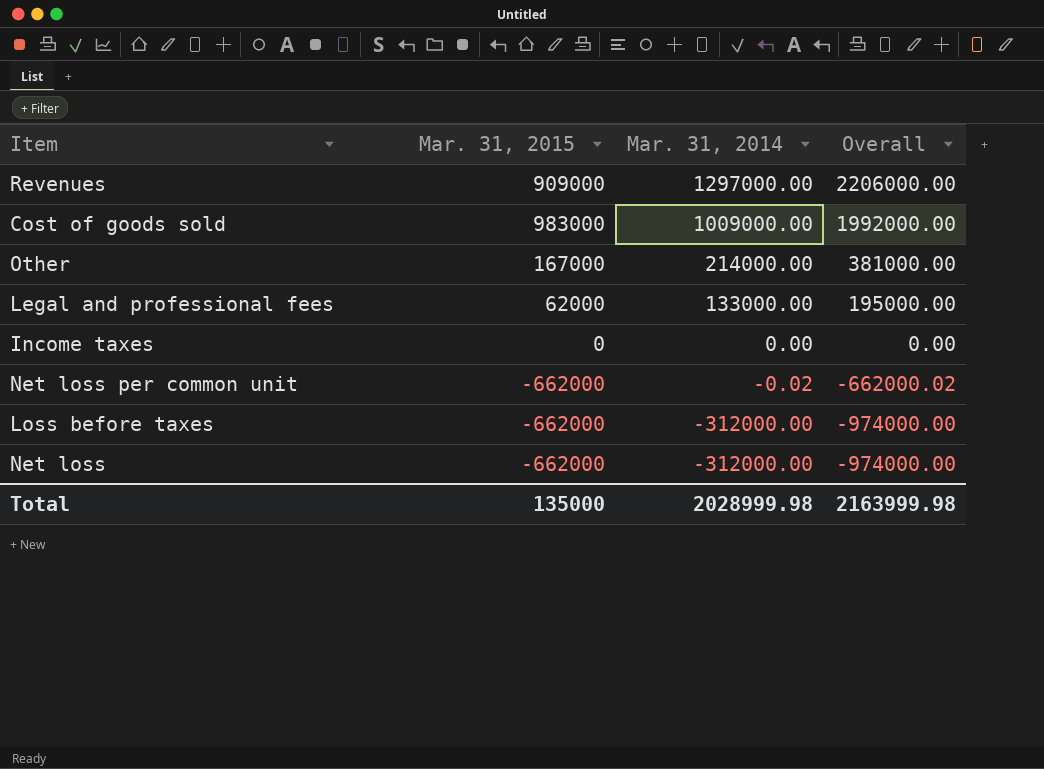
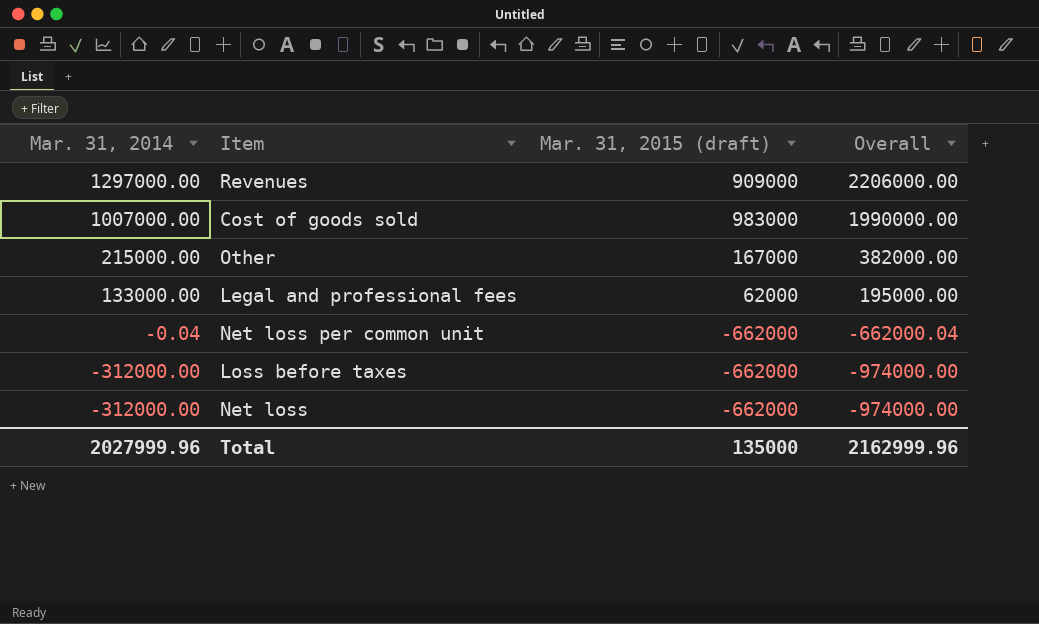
column Mar. 31, 2014 | position: 3 -> 1
column name: Mar. 31, 2015 -> Mar. 31, 2015 (draft)
row Income taxes: 0 | 0.00 | 0.00 -> none
Cost of goods sold | Mar. 31, 2014: 1009000.00 -> 1007000.00
Cost of goods sold | Overall: 1992000.00 -> 1990000.00
Other | Mar. 31, 2014: 214000.00 -> 215000.00
Other | Overall: 381000.00 -> 382000.00
Net loss per common unit | Mar. 31, 2014: -0.02 -> -0.04
Net loss per common unit | Overall: -662000.02 -> -662000.04
Total | Mar. 31, 2014: 2028999.98 -> 2027999.96
Total | Overall: 2163999.98 -> 2162999.96

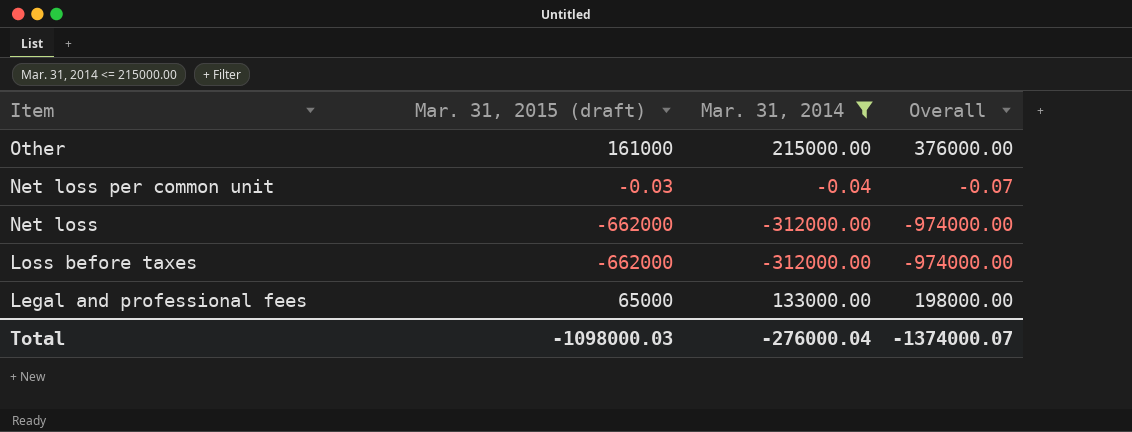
filter: none -> Mar. 31, 2014 <= 215000.00
row order: Mar. 31, 2014 descending -> Item descending
column Mar. 31, 2014 | position: 1 -> 3
Other | Mar. 31, 2015 (draft): 167000 -> 161000
Other | Overall: 382000.00 -> 376000.00
Net loss per common unit | Mar. 31, 2015 (draft): -662000 -> -0.03
Net loss per common unit | Overall: -662000.04 -> -0.07
Legal and professional fees | Mar. 31, 2015 (draft): 62000 -> 65000
Legal and professional fees | Overall: 195000.00 -> 198000.00
Total | Mar. 31, 2015 (draft): 135000 -> -1098000.03
Total | Mar. 31, 2014: 2027999.96 -> -276000.04
Total | Overall: 2162999.96 -> -1374000.07

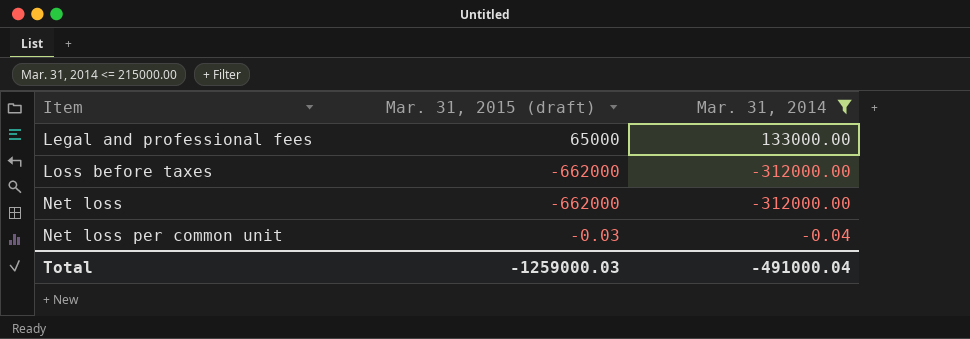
row order: Item descending -> Item ascending
column Overall | formula: [Mar. 31, 2015 (draft)] + [Mar. 31, 2014] -> none
row Other: 161000 | 215000.00 | 376000.00 -> none
Total | Mar. 31, 2015 (draft): -1098000.03 -> -1259000.03
Total | Mar. 31, 2014: -276000.04 -> -491000.04

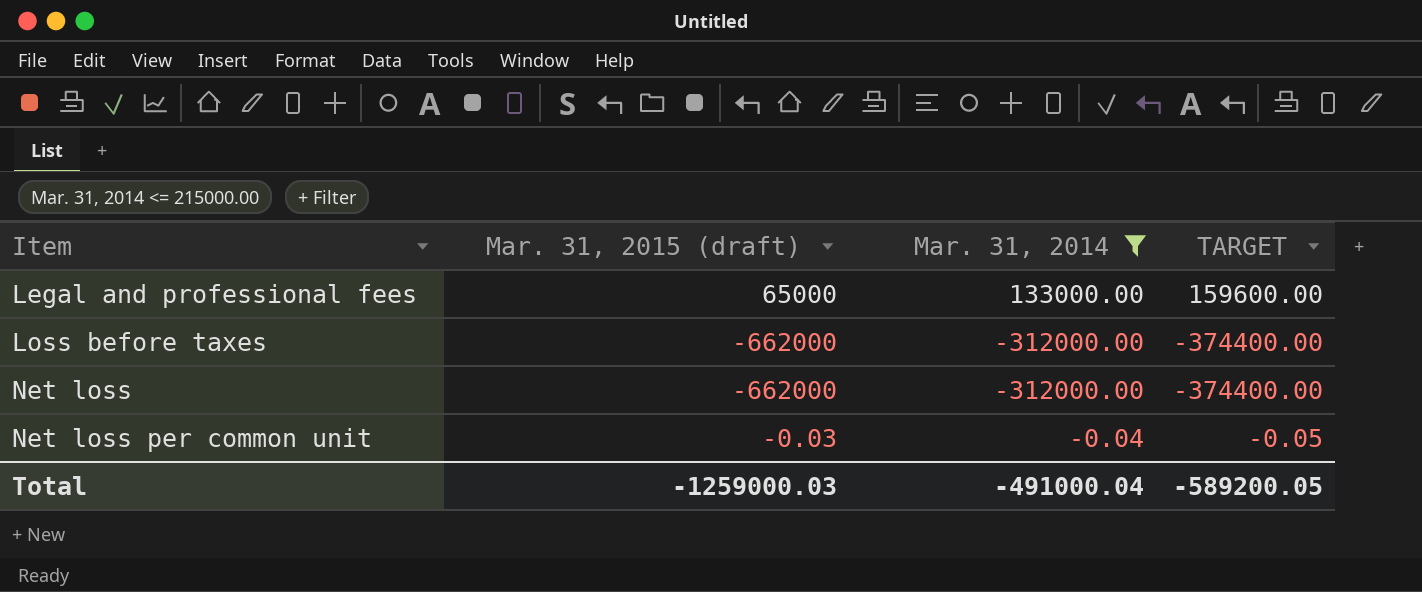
column TARGET | formula: none -> [Mar. 31, 2014] * 1.2

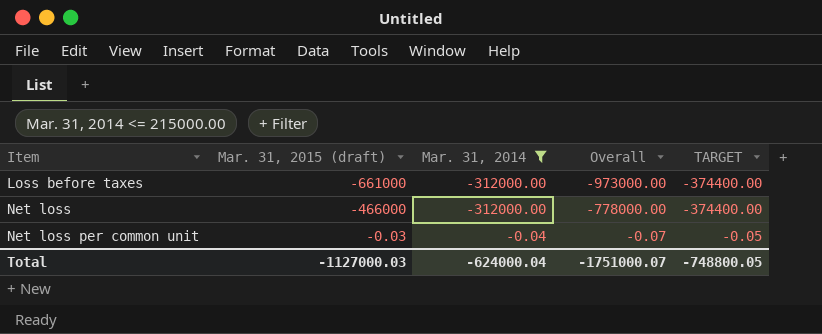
column Overall | formula: none -> [Mar. 31, 2015 (draft)] + [Mar. 31, 2014]
row Legal and professional fees: 65000 | 133000.00 | 159600.00 -> none
Loss before taxes | Mar. 31, 2015 (draft): -662000 -> -661000
Net loss | Mar. 31, 2015 (draft): -662000 -> -466000
Total | Mar. 31, 2015 (draft): -1259000.03 -> -1127000.03
Total | Mar. 31, 2014: -491000.04 -> -624000.04
Total | TARGET: -589200.05 -> -748800.05

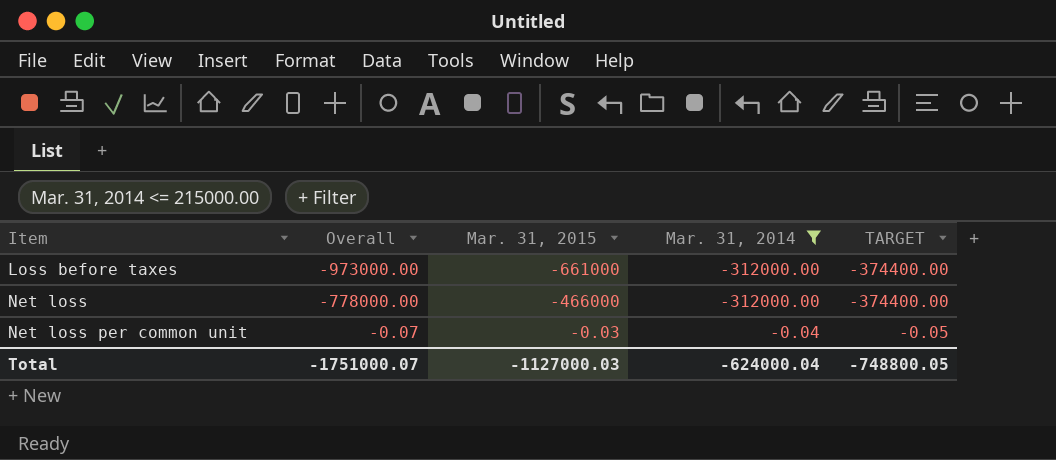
column Overall | position: 4 -> 2
column name: Mar. 31, 2015 (draft) -> Mar. 31, 2015

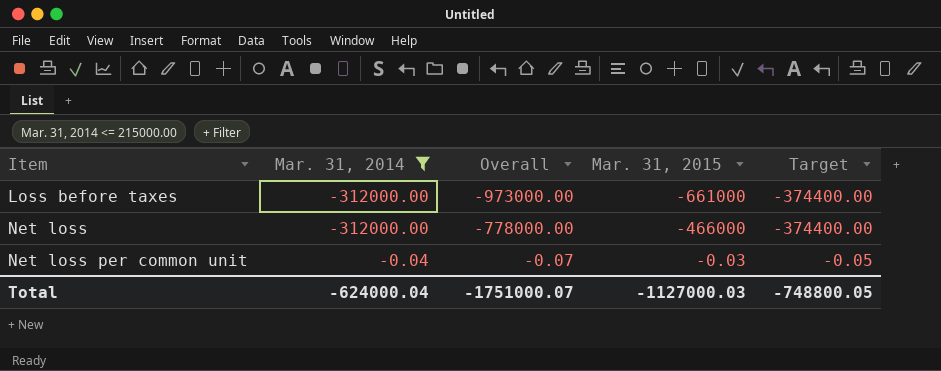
column Mar. 31, 2014 | position: 4 -> 2
column name: TARGET -> Target

